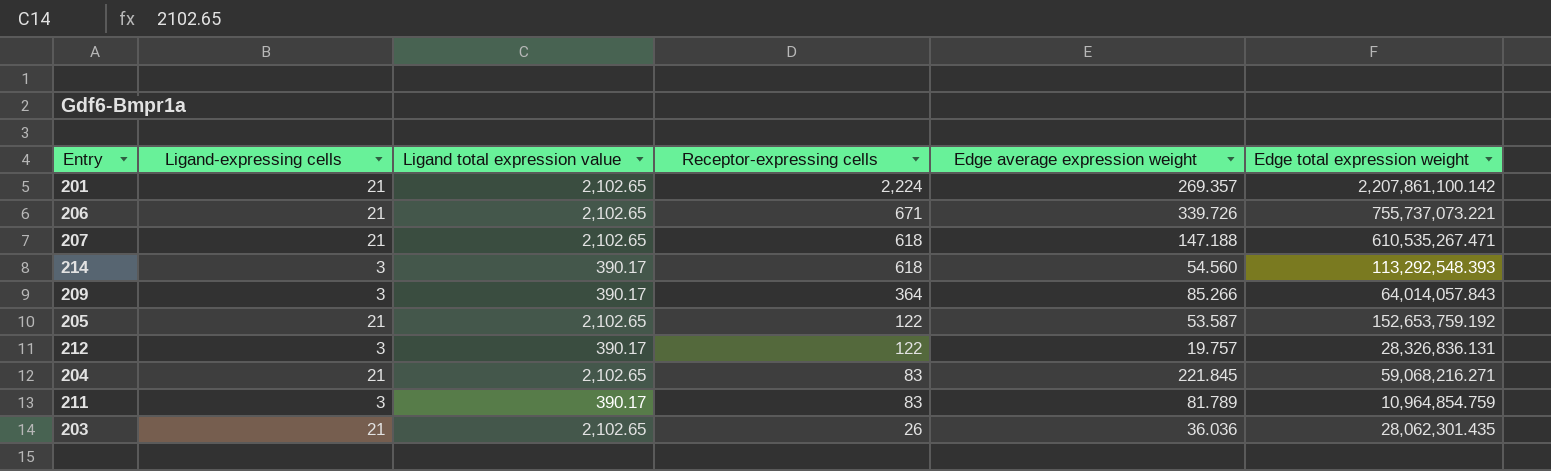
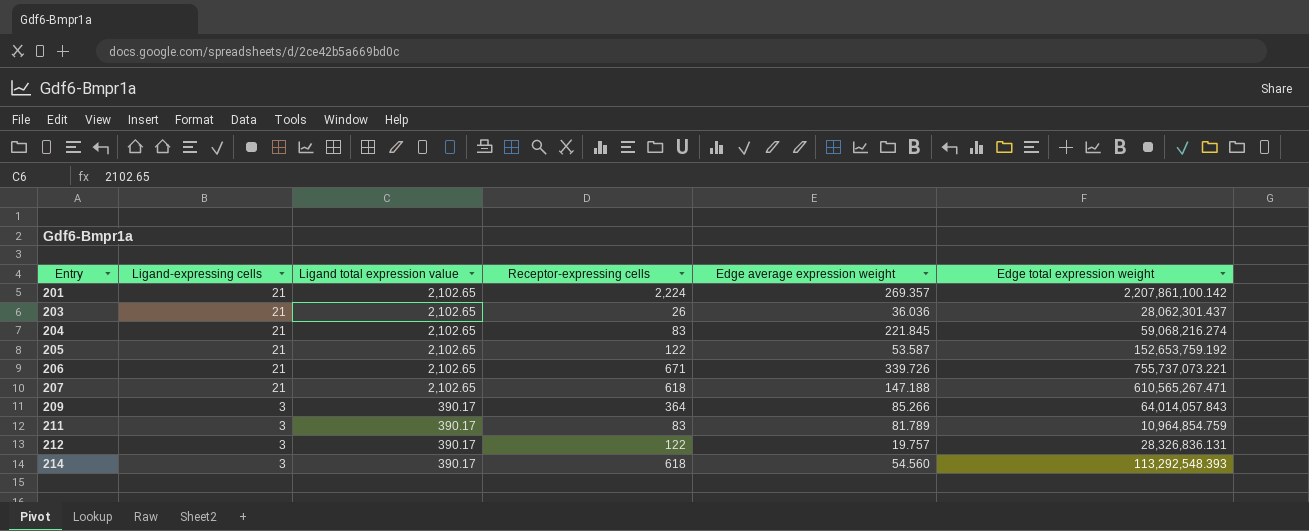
row order: Receptor-expressing cells descending -> Entry ascending
203 | Edge total expression weight: 28,062,301.435 -> 28,062,301.437
204 | Edge total expression weight: 59,068,216.271 -> 59,068,216.274
207 | Edge total expression weight: 610,535,267.471 -> 610,565,267.471

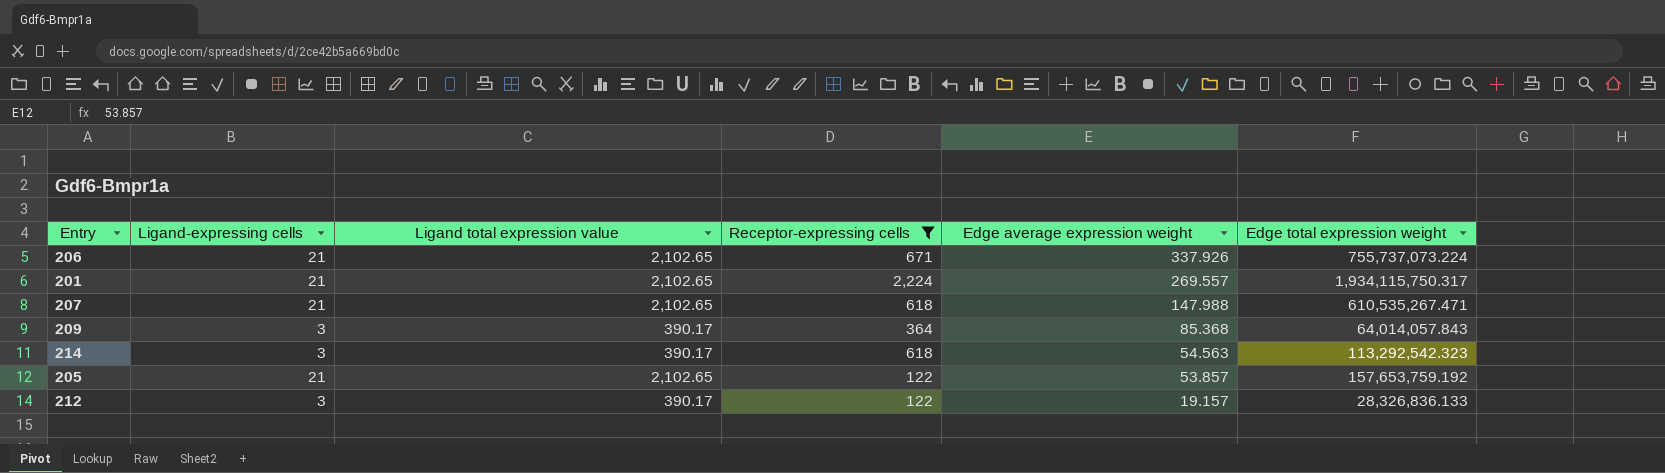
filter: none -> Receptor-expressing cells >= 122
row order: Entry ascending -> Edge average expression weight descending
206 | Edge average expression weight: 339.726 -> 337.926
206 | Edge total expression weight: 755,737,073.221 -> 755,737,073.224
201 | Edge average expression weight: 269.357 -> 269.557
201 | Edge total expression weight: 2,207,861,100.142 -> 1,934,115,750.317
207 | Edge average expression weight: 147.188 -> 147.988
207 | Edge total expression weight: 610,565,267.471 -> 610,535,267.471
209 | Edge average expression weight: 85.266 -> 85.368
214 | Edge average expression weight: 54.560 -> 54.563
214 | Edge total expression weight: 113,292,548.393 -> 113,292,542.323
205 | Edge average expression weight: 53.587 -> 53.857
205 | Edge total expression weight: 152,653,759.192 -> 157,653,759.192
212 | Edge average expression weight: 19.757 -> 19.157
212 | Edge total expression weight: 28,326,836.131 -> 28,326,836.133

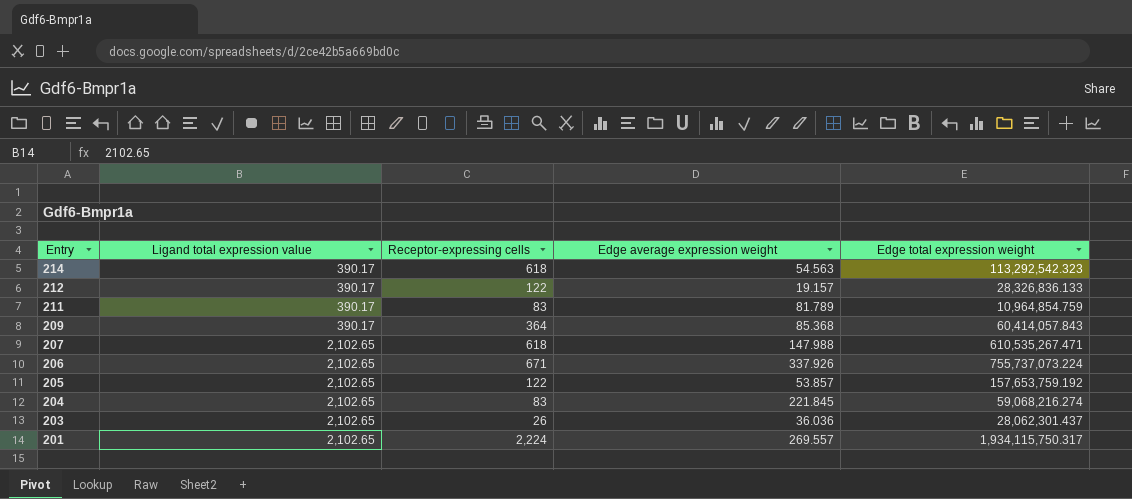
filter: Receptor-expressing cells >= 122 -> none
row order: Edge average expression weight descending -> Entry descending
column Ligand-expressing cells | position: 2 -> none
209 | Edge total expression weight: 64,014,057.843 -> 60,414,057.843

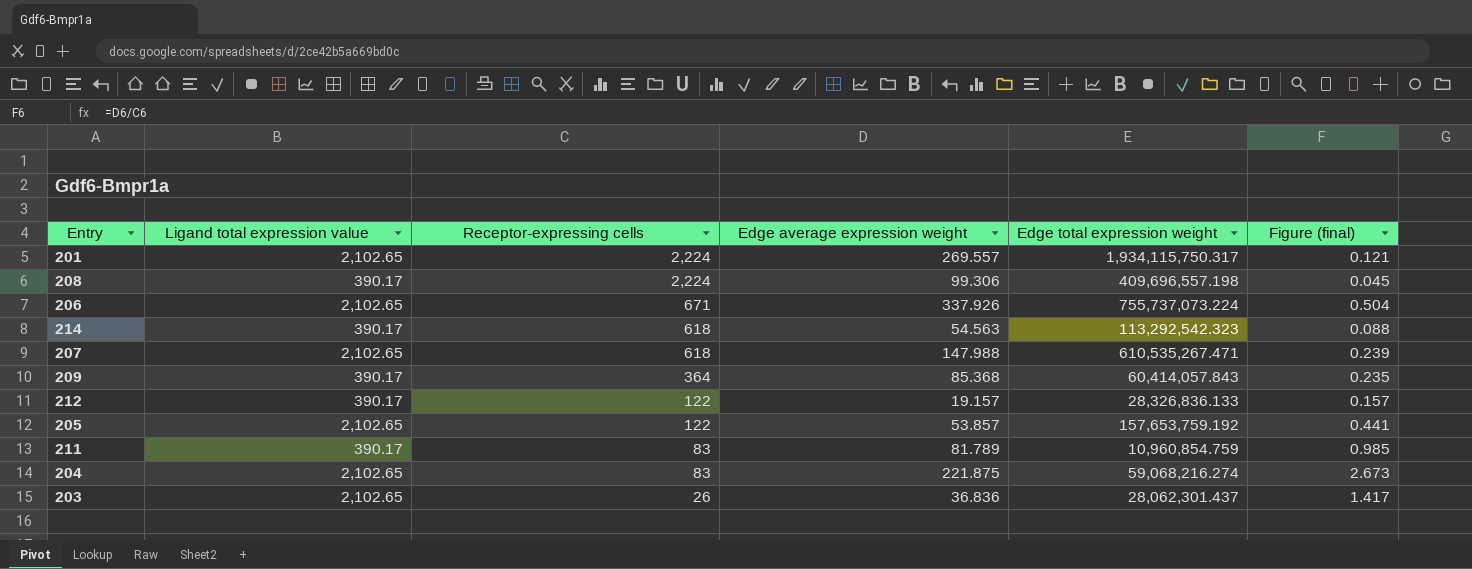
row order: Entry descending -> Receptor-expressing cells descending
column Figure (final) | formula: none -> [Edge average expression weight] / [Receptor-expressing cells]
row 208: none -> 390.17 | 2,224 | 99.306 | 409,696,557.198 | 0.045
211 | Edge total expression weight: 10,964,854.759 -> 10,960,854.759
204 | Edge average expression weight: 221.845 -> 221.875
203 | Edge average expression weight: 36.036 -> 36.836

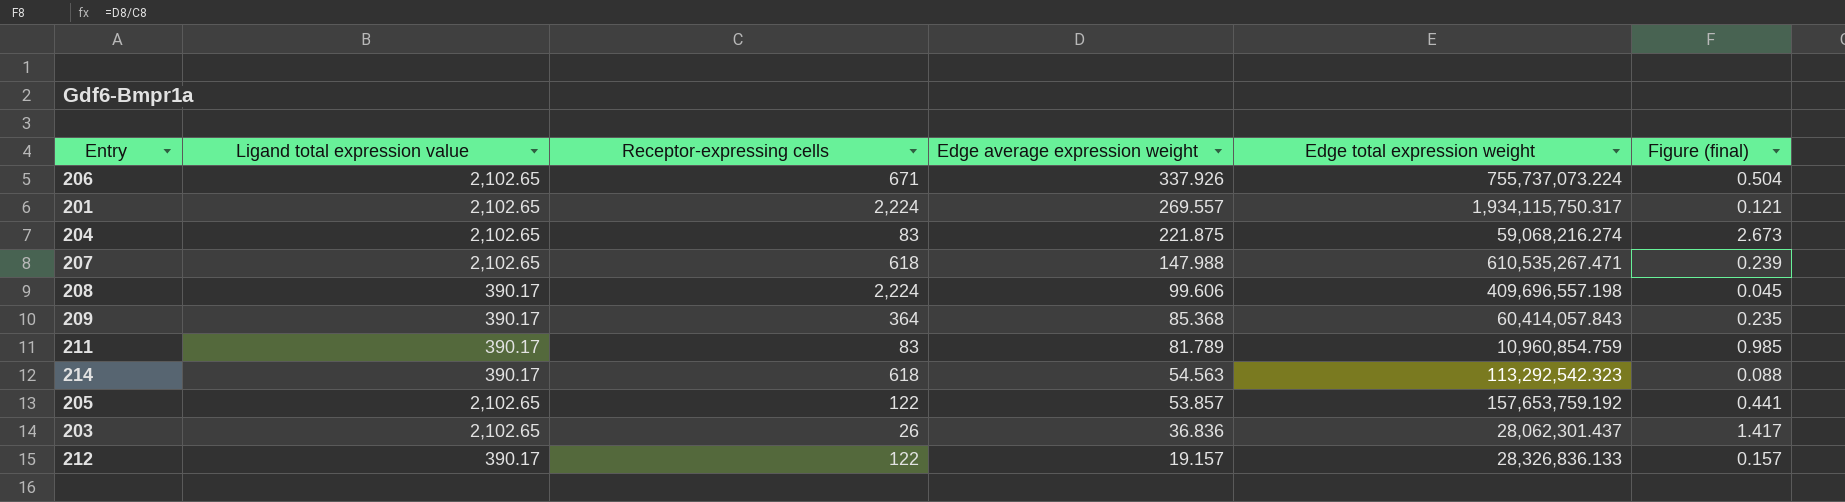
row order: Receptor-expressing cells descending -> Edge average expression weight descending
208 | Edge average expression weight: 99.306 -> 99.606

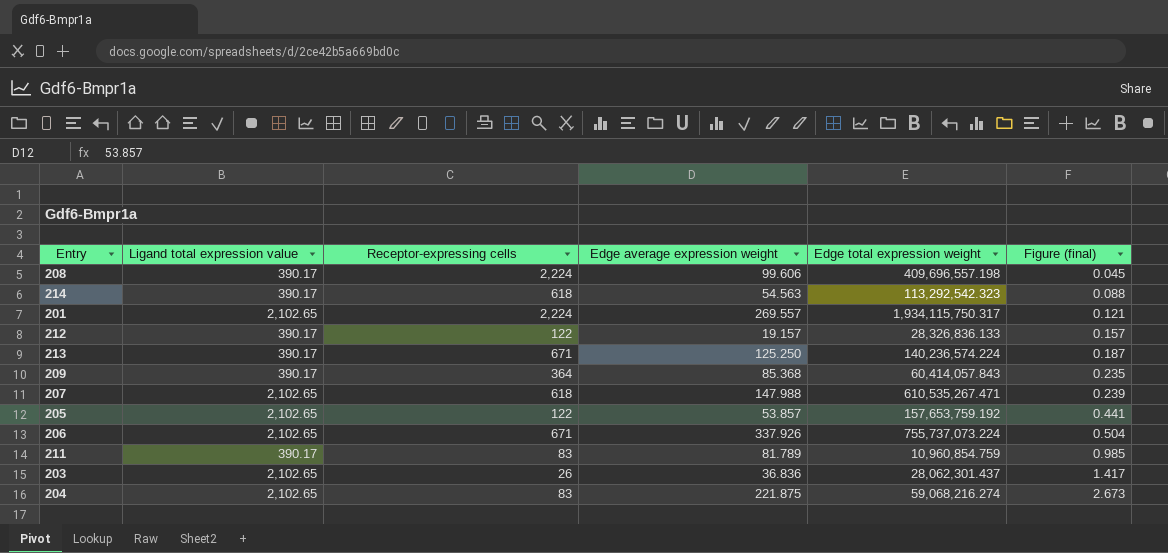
row order: Edge average expression weight descending -> Figure (final) ascending
row 213: none -> 390.17 | 671 | 125.250 | 140,236,574.224 | 0.187

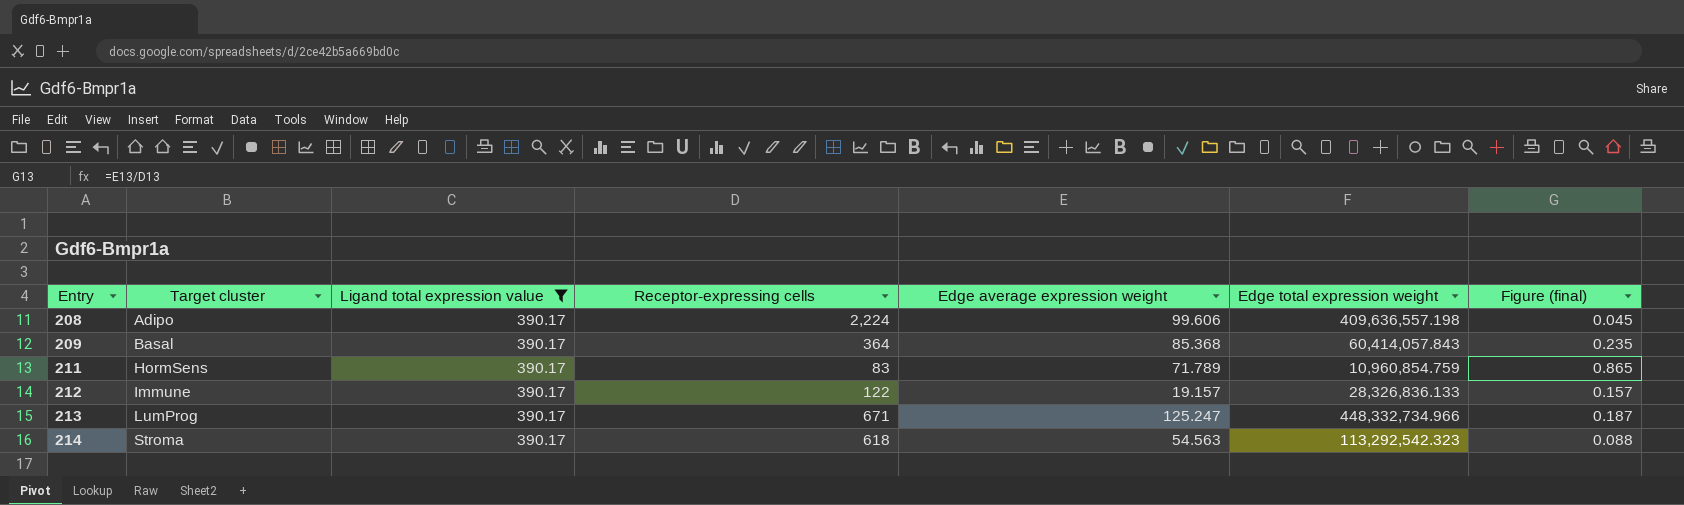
filter: none -> Ligand total expression value = 390.17
row order: Figure (final) ascending -> Entry ascending
column Target cluster | position: none -> 2
208 | Edge total expression weight: 409,696,557.198 -> 409,636,557.198
211 | Edge average expression weight: 81.789 -> 71.789
211 | Figure (final): 0.985 -> 0.865
213 | Edge average expression weight: 125.250 -> 125.247
213 | Edge total expression weight: 140,236,574.224 -> 448,332,734.966

